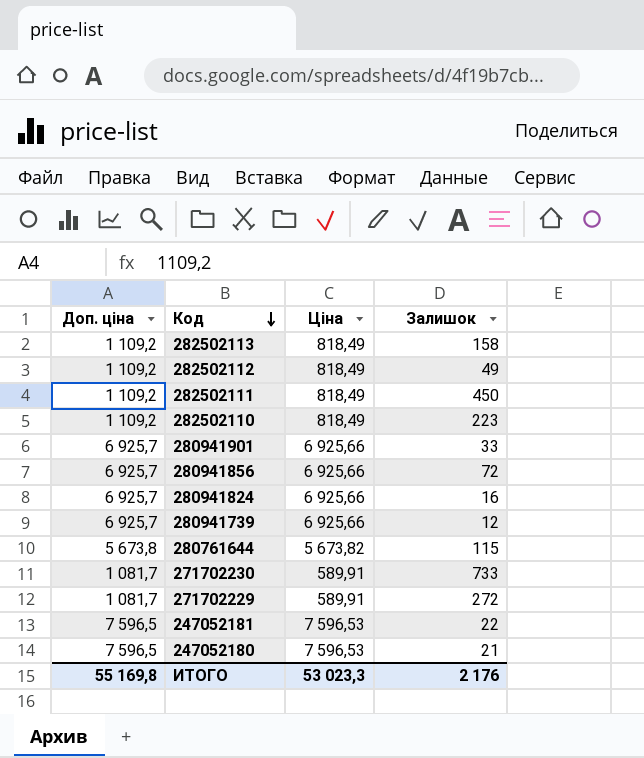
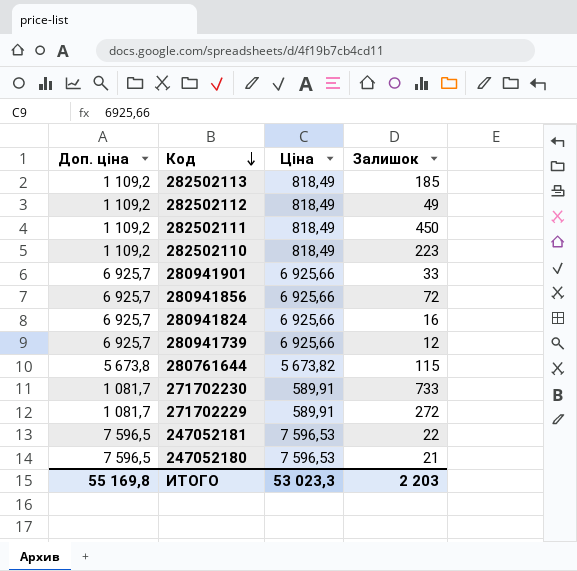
282502113 | Залишок: 158 -> 185
ИТОГО | Залишок: 2 176 -> 2 203

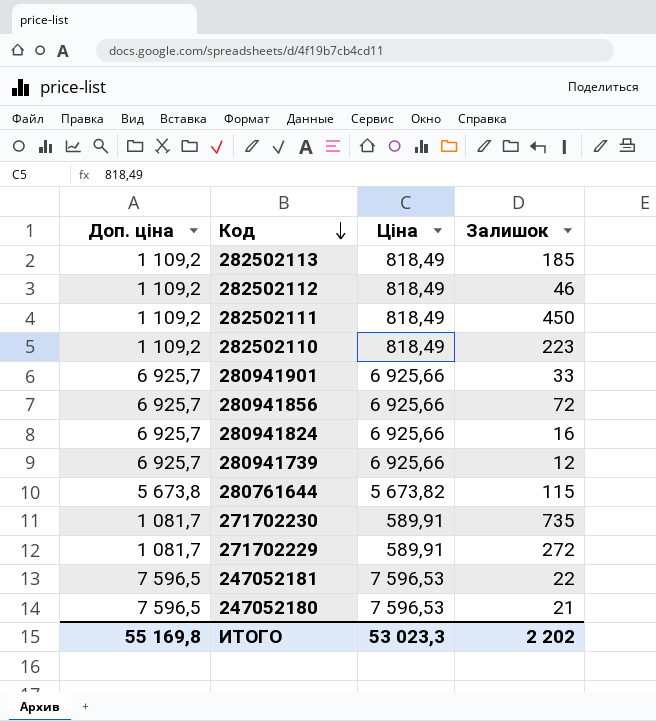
282502112 | Залишок: 49 -> 46
271702230 | Залишок: 733 -> 735
ИТОГО | Залишок: 2 203 -> 2 202

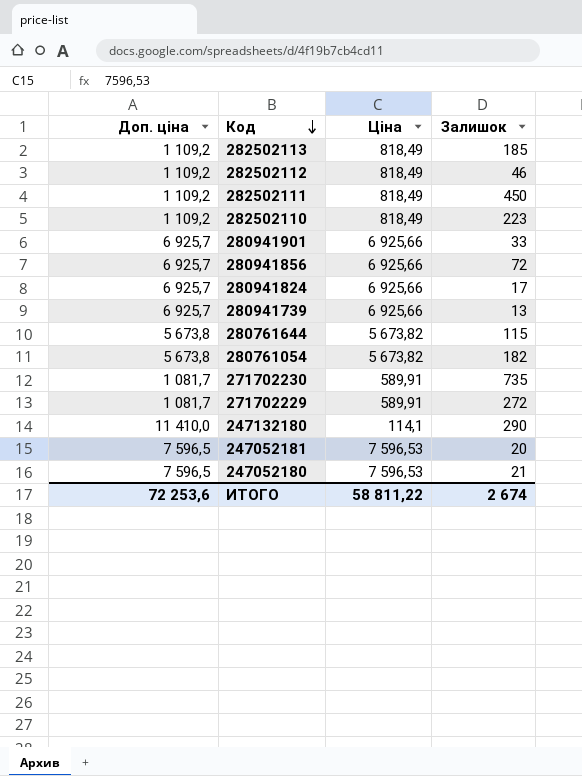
280941824 | Залишок: 16 -> 17
280941739 | Залишок: 12 -> 13
row 280761054: none -> 5 673,8 | 5 673,82 | 182
row 247132180: none -> 11 410,0 | 114,1 | 290
247052181 | Залишок: 22 -> 20
ИТОГО | Доп. ціна: 55 169,8 -> 72 253,6
ИТОГО | Ціна: 53 023,3 -> 58 811,22
ИТОГО | Залишок: 2 202 -> 2 674

